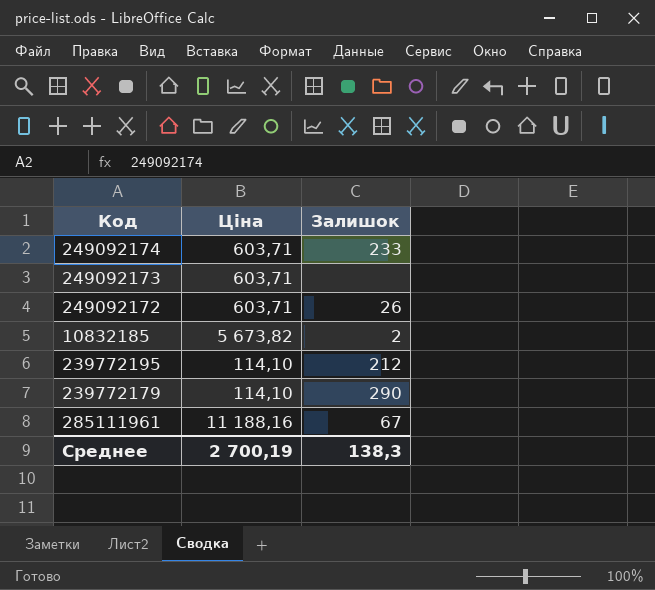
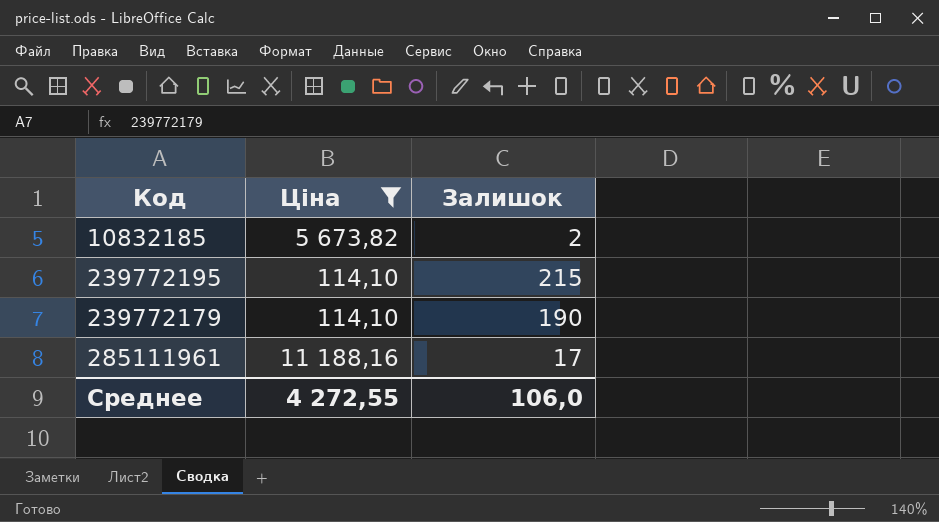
filter: none -> Ціна != 603,71
239772195 | Залишок: 212 -> 215
239772179 | Залишок: 290 -> 190
285111961 | Залишок: 67 -> 17
Среднее | Ціна: 2 700,19 -> 4 272,55
Среднее | Залишок: 138,3 -> 106,0

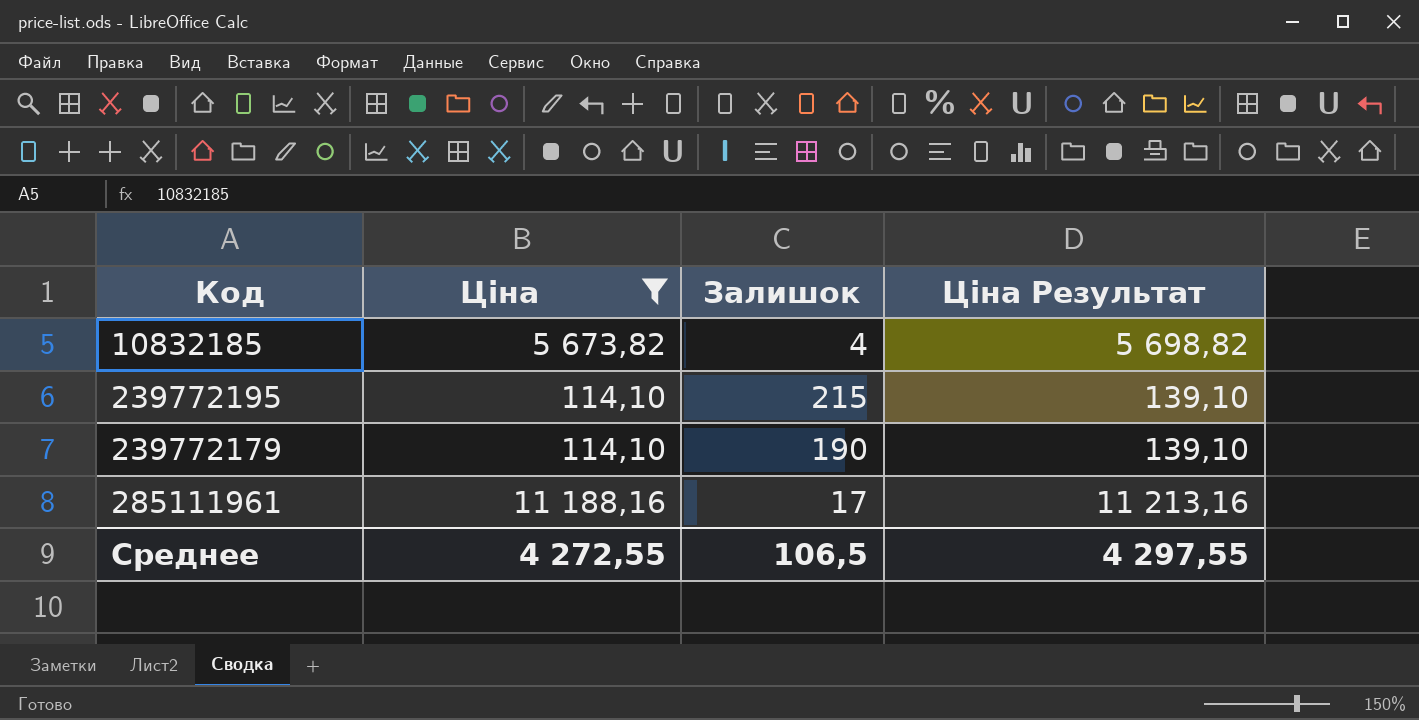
column Ціна Результат | formula: none -> [Ціна] + 25
10832185 | Залишок: 2 -> 4
Среднее | Залишок: 106,0 -> 106,5

